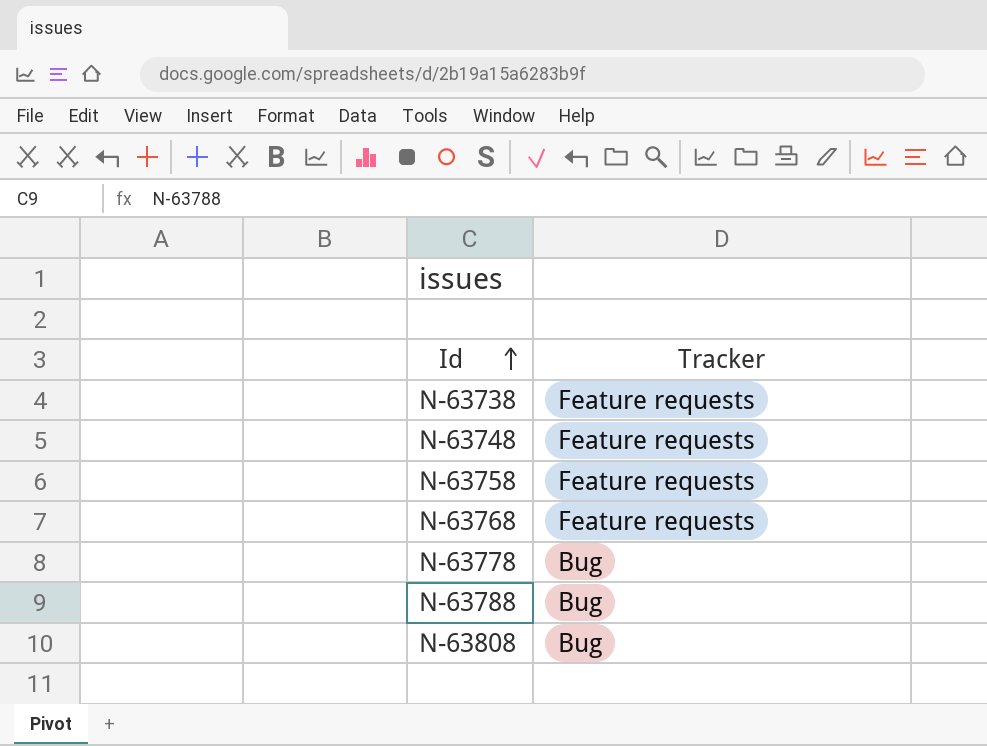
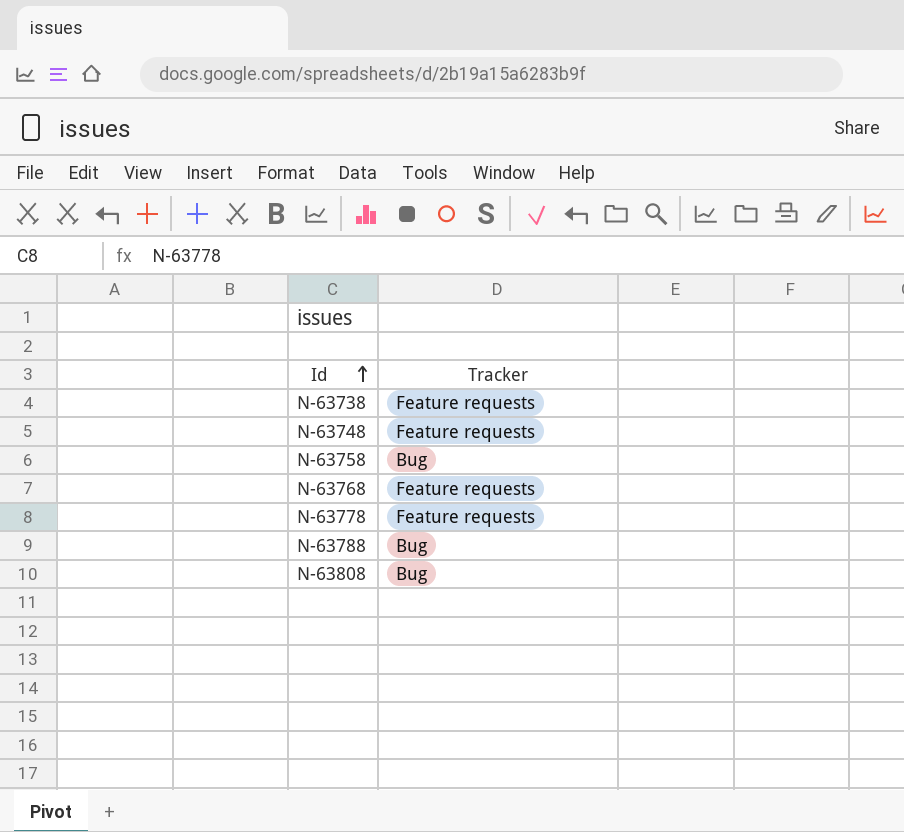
N-63758 | Tracker: Feature requests -> Bug
N-63778 | Tracker: Bug -> Feature requests

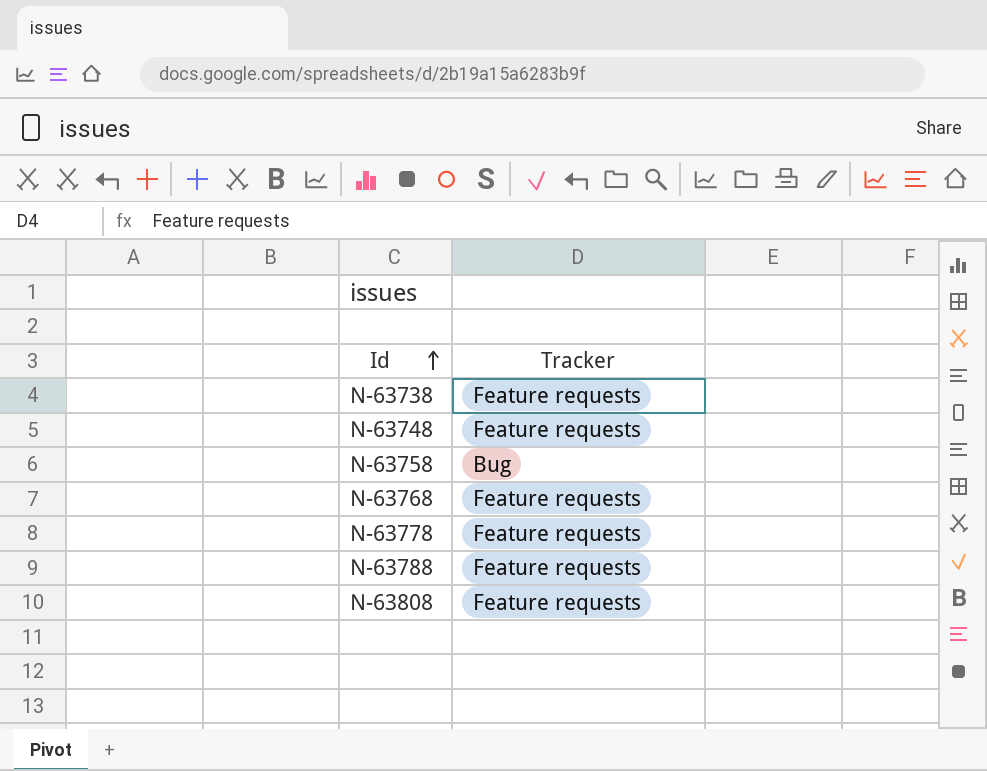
N-63788 | Tracker: Bug -> Feature requests
N-63808 | Tracker: Bug -> Feature requests

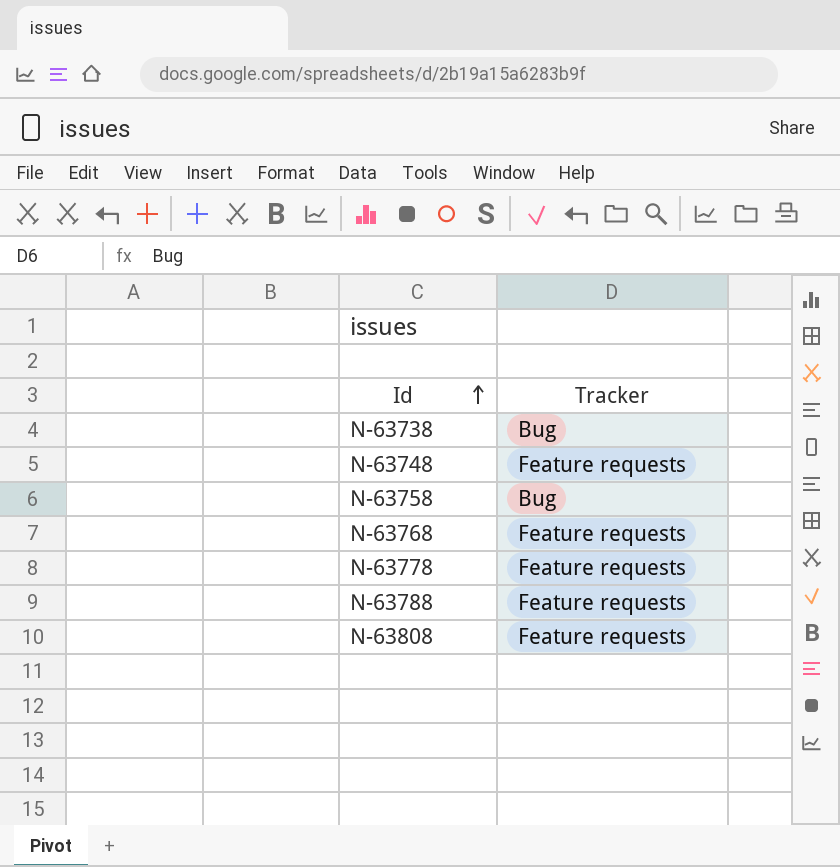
N-63738 | Tracker: Feature requests -> Bug

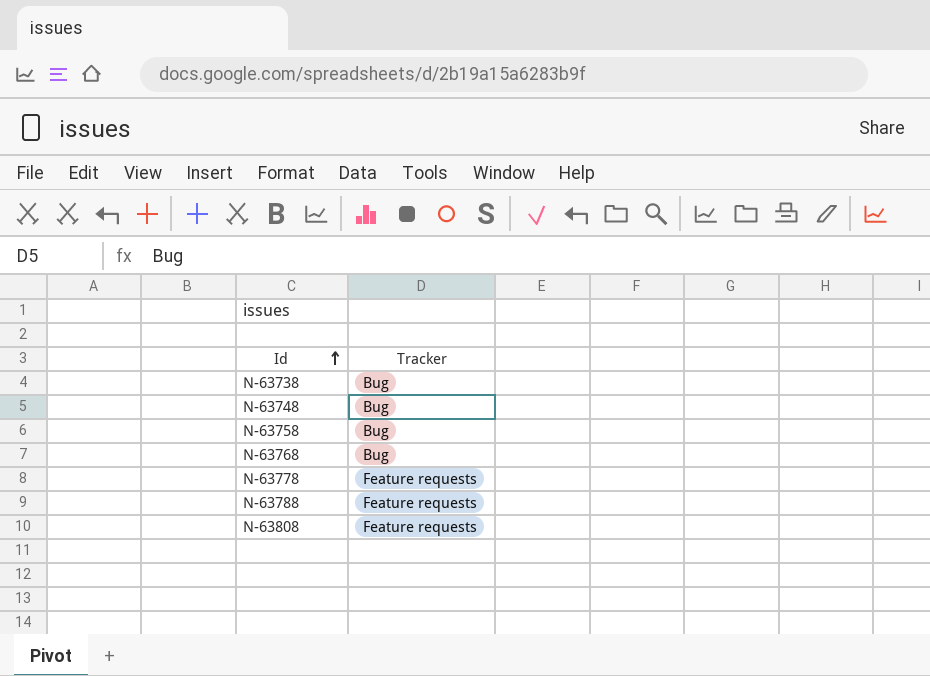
N-63748 | Tracker: Feature requests -> Bug
N-63768 | Tracker: Feature requests -> Bug

